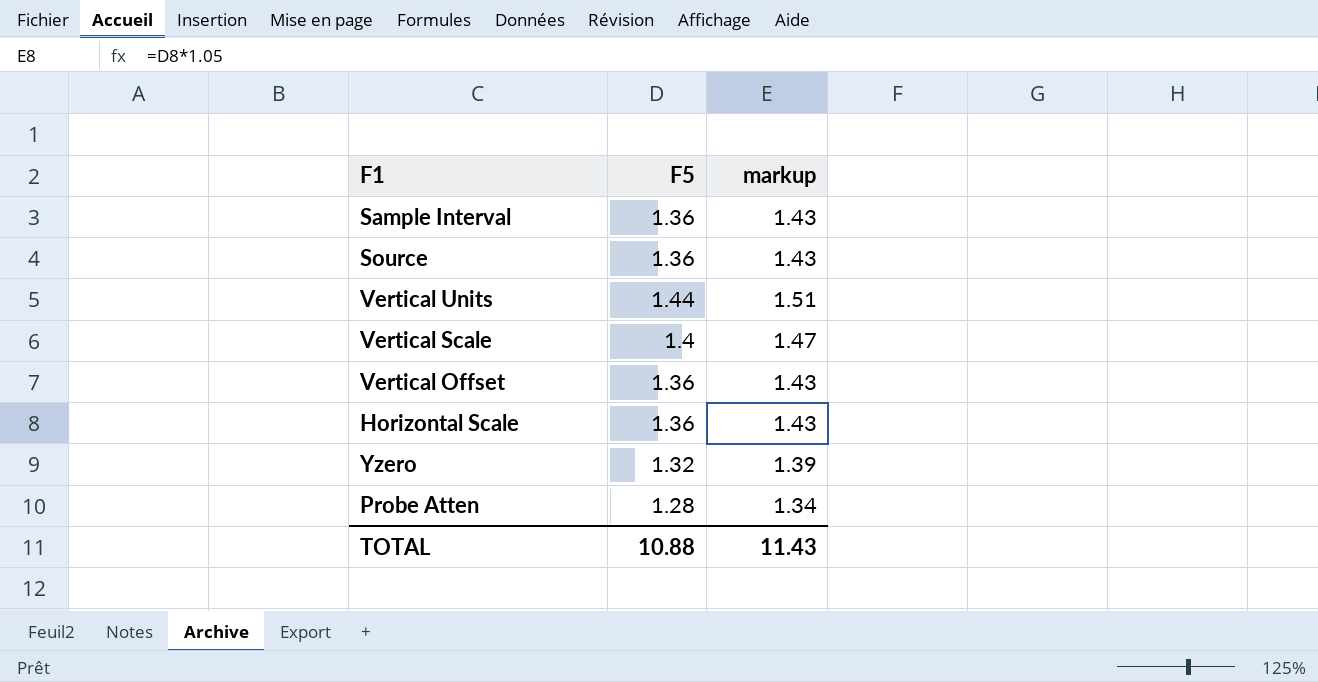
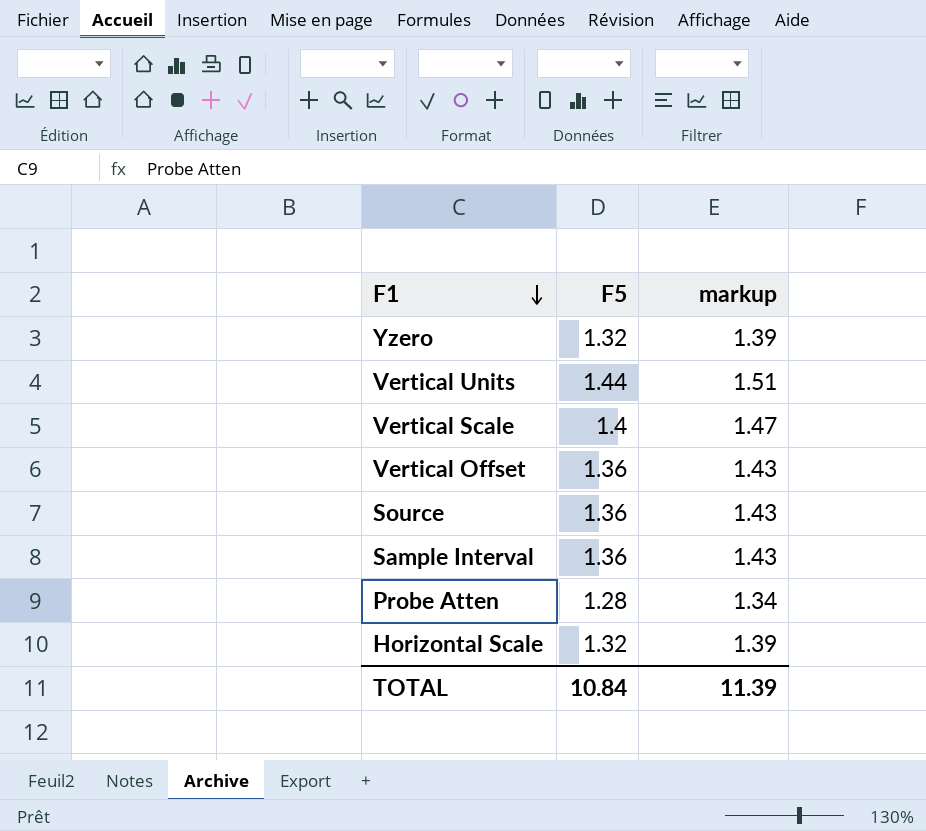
row order: none -> F1 descending
Horizontal Scale | F5: 1.36 -> 1.32
Horizontal Scale | markup: 1.43 -> 1.39
TOTAL | F5: 10.88 -> 10.84
TOTAL | markup: 11.43 -> 11.39

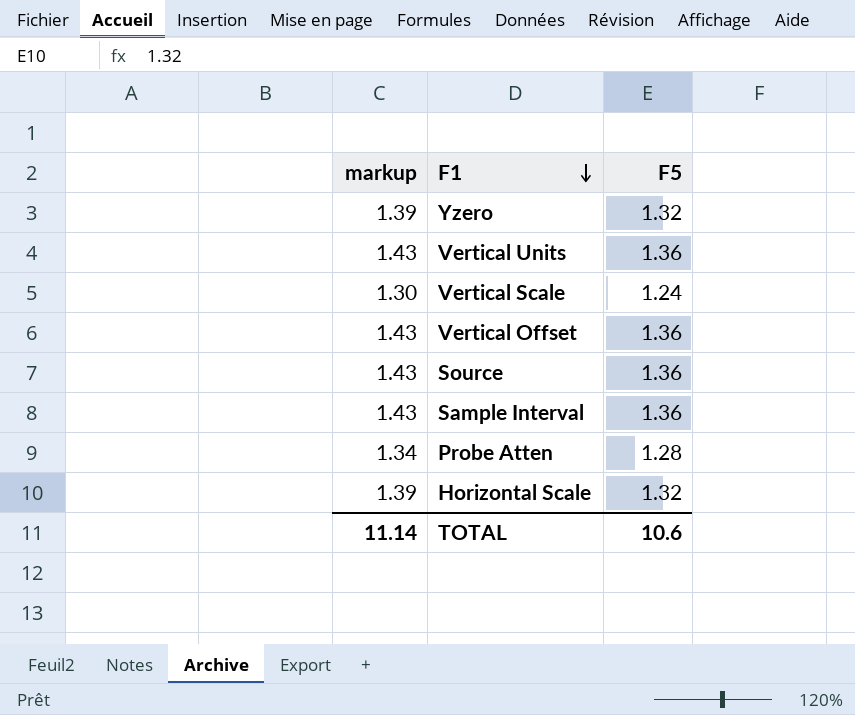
column markup | position: 3 -> 1
Vertical Units | markup: 1.51 -> 1.43
Vertical Units | F5: 1.44 -> 1.36
Vertical Scale | markup: 1.47 -> 1.30
Vertical Scale | F5: 1.4 -> 1.24
TOTAL | markup: 11.39 -> 11.14
TOTAL | F5: 10.84 -> 10.6

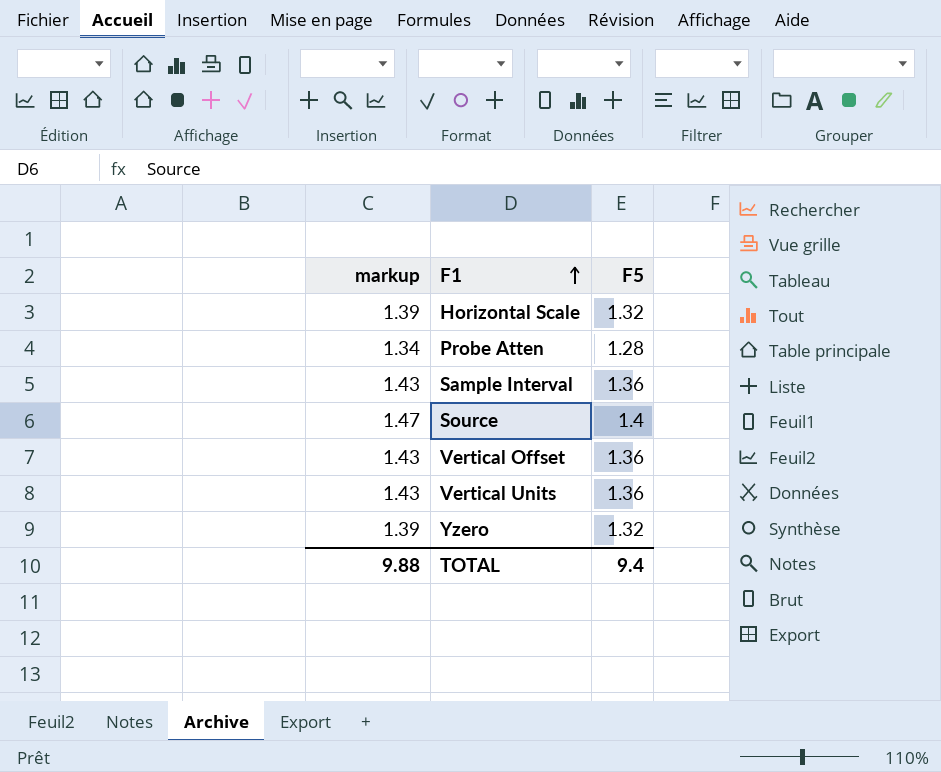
row order: F1 descending -> F1 ascending
row Vertical Scale: 1.30 | 1.24 -> none
Source | markup: 1.43 -> 1.47
Source | F5: 1.36 -> 1.4
TOTAL | markup: 11.14 -> 9.88
TOTAL | F5: 10.6 -> 9.4

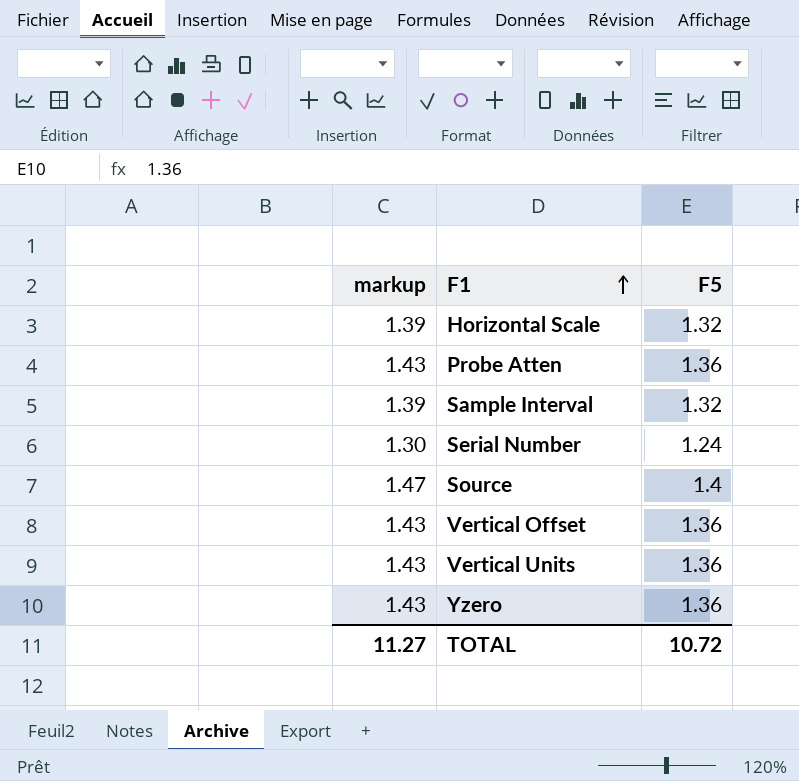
Probe Atten | markup: 1.34 -> 1.43
Probe Atten | F5: 1.28 -> 1.36
Sample Interval | markup: 1.43 -> 1.39
Sample Interval | F5: 1.36 -> 1.32
row Serial Number: none -> 1.30 | 1.24
Yzero | markup: 1.39 -> 1.43
Yzero | F5: 1.32 -> 1.36
TOTAL | markup: 9.88 -> 11.27
TOTAL | F5: 9.4 -> 10.72

